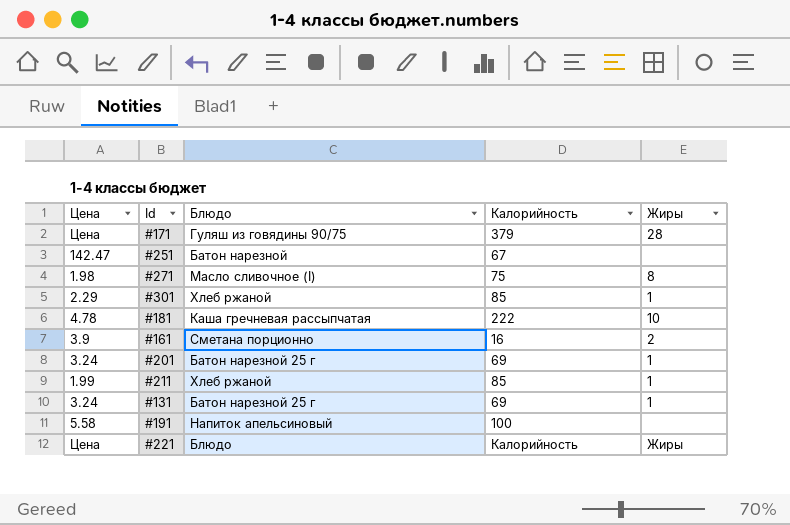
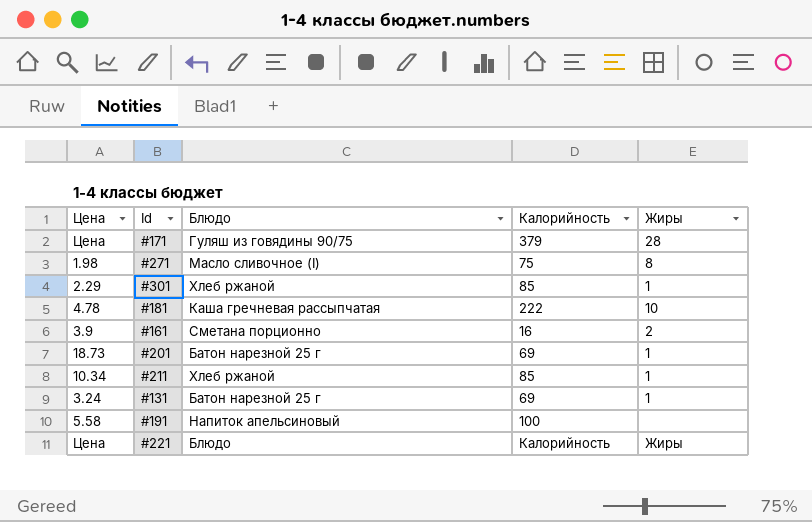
row #251: 142.47 | Батон нарезной | 67 | none -> none
#201 | Цена: 3.24 -> 18.73
#211 | Цена: 1.99 -> 10.34

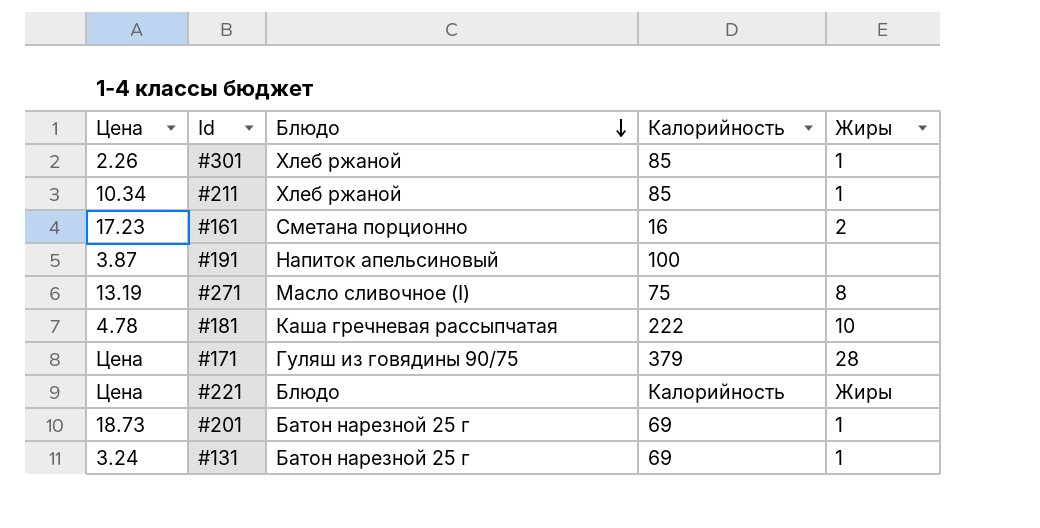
row order: none -> Блюдо descending
#301 | Цена: 2.29 -> 2.26
#161 | Цена: 3.9 -> 17.23
#191 | Цена: 5.58 -> 3.87
#271 | Цена: 1.98 -> 13.19

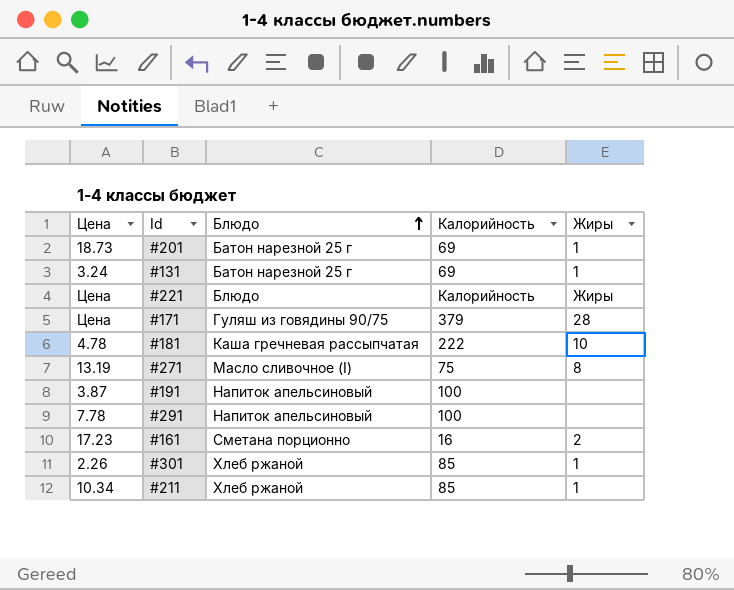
row order: Блюдо descending -> Блюдо ascending
row #291: none -> 7.78 | Напиток апельсиновый | 100 | none

